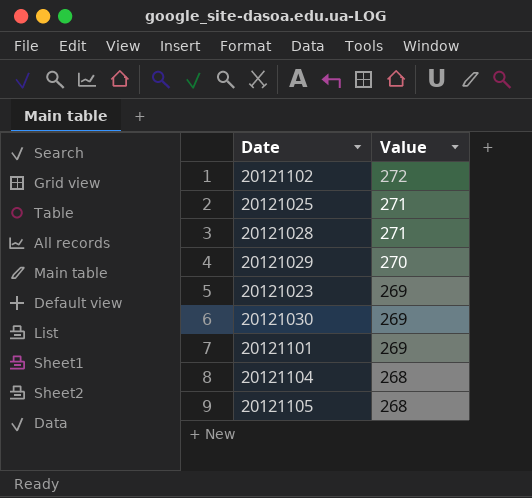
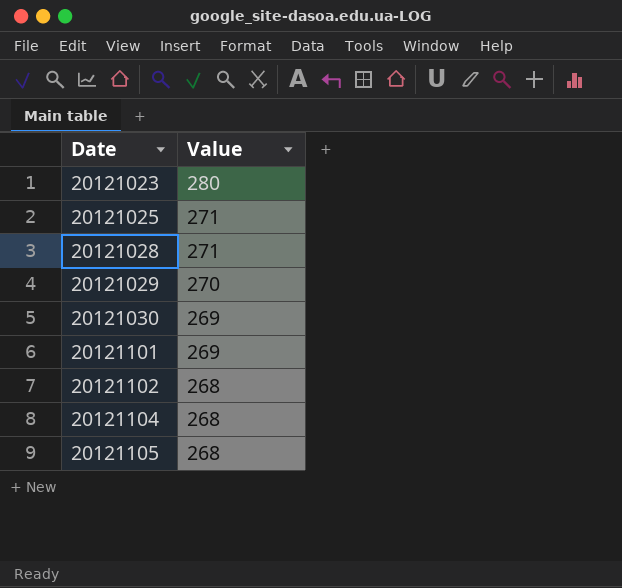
row order: Value descending -> Date ascending
20121023 | Value: 269 -> 280
20121102 | Value: 272 -> 268

